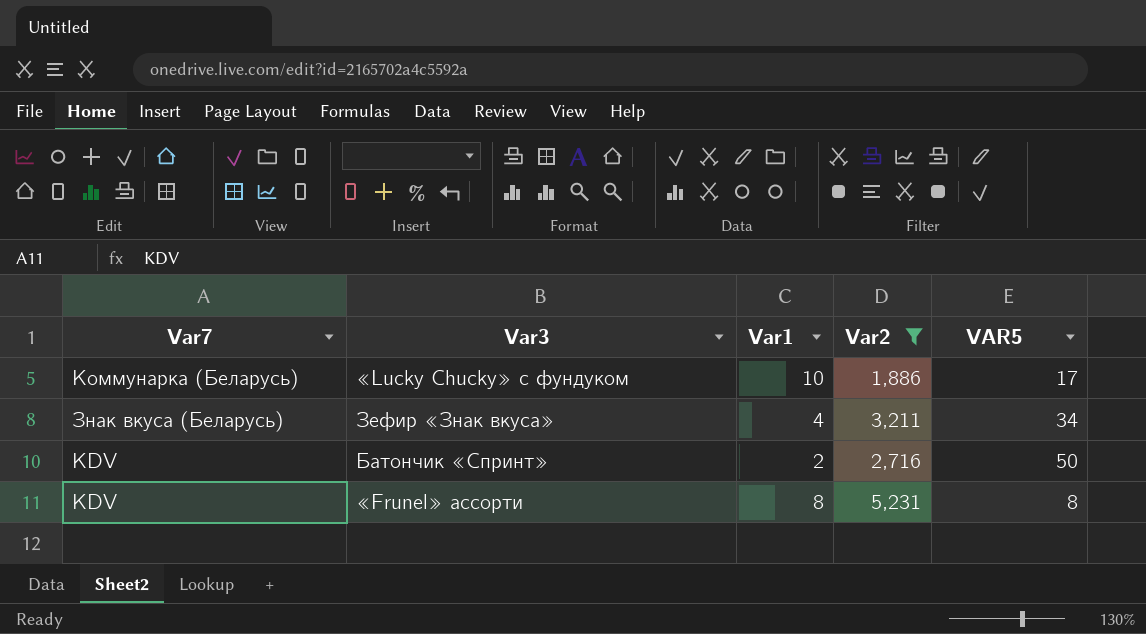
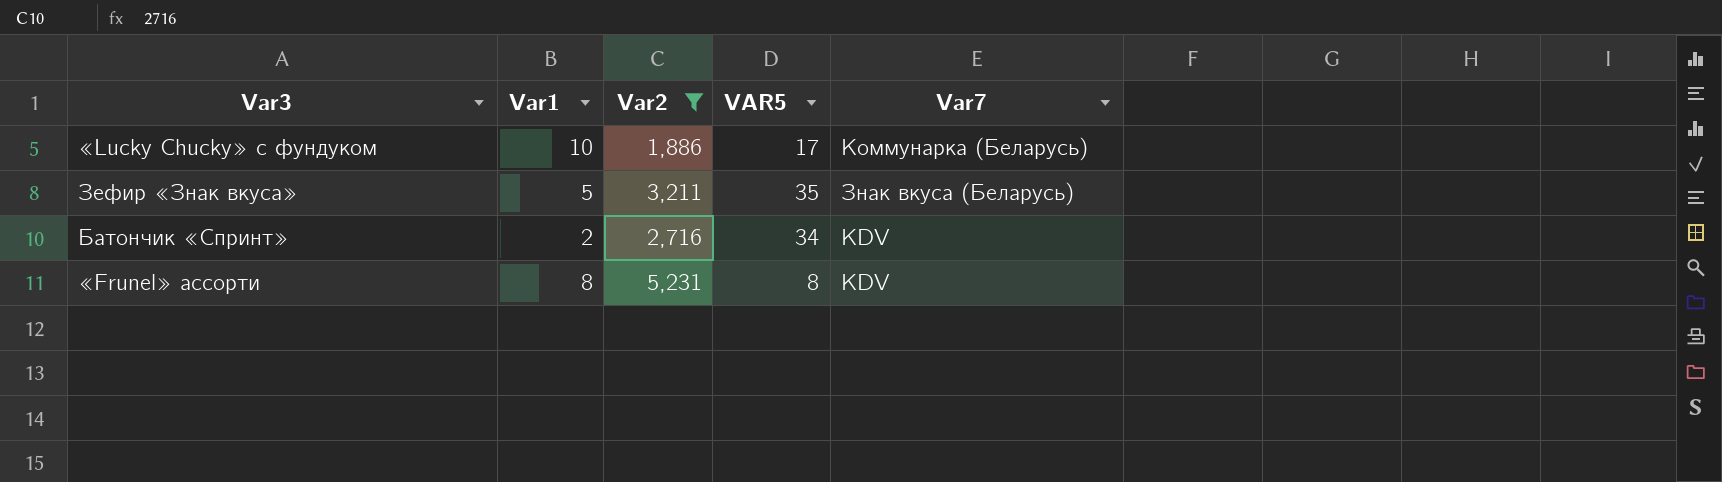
column Var7 | position: 1 -> 5
Зефир «Знак вкуса» | Var1: 4 -> 5
Зефир «Знак вкуса» | VAR5: 34 -> 35
Батончик «Спринт» | VAR5: 50 -> 34

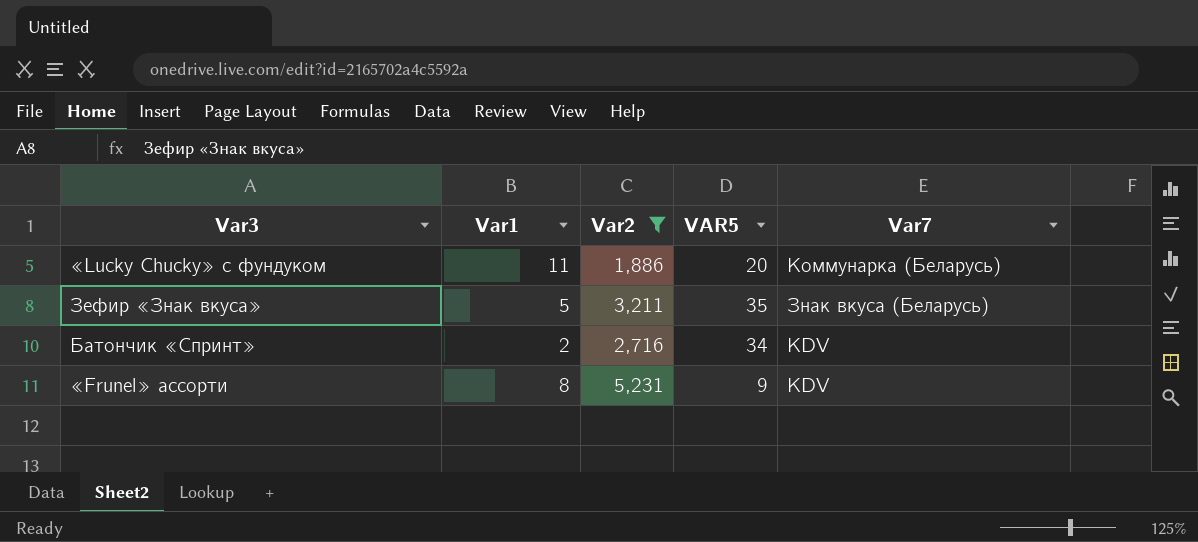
«Lucky Chucky» с фундуком | Var1: 10 -> 11
«Lucky Chucky» с фундуком | VAR5: 17 -> 20
«Frunel» ассорти | VAR5: 8 -> 9

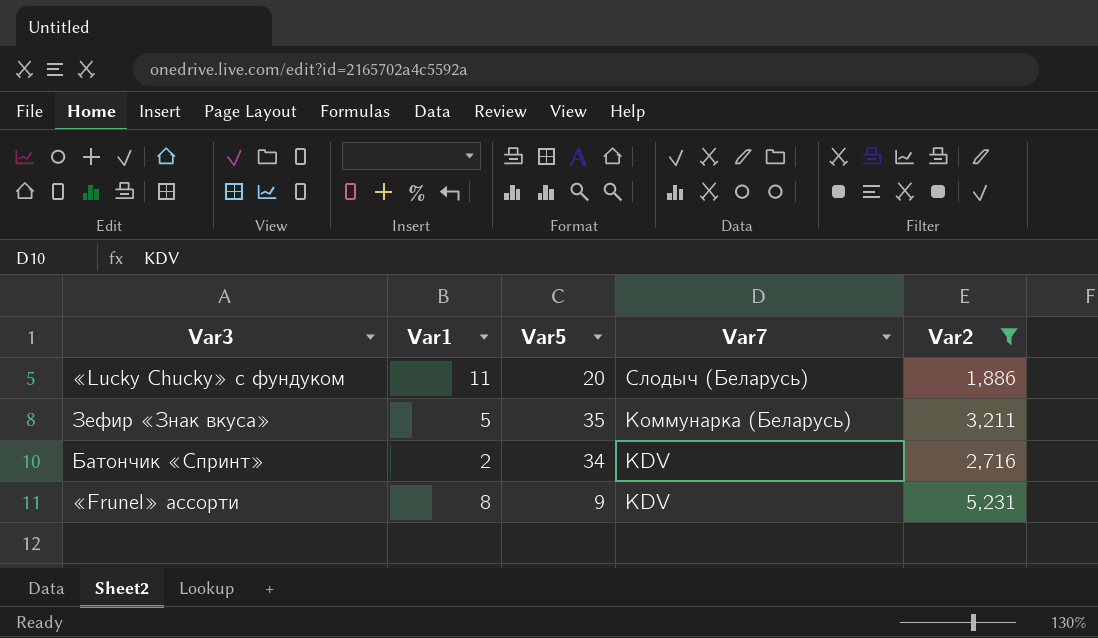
column name: VAR5 -> Var5
column Var2 | position: 3 -> 5
«Lucky Chucky» с фундуком | Var7: Коммунарка (Беларусь) -> Слодыч (Беларусь)
Зефир «Знак вкуса» | Var7: Знак вкуса (Беларусь) -> Коммунарка (Беларусь)

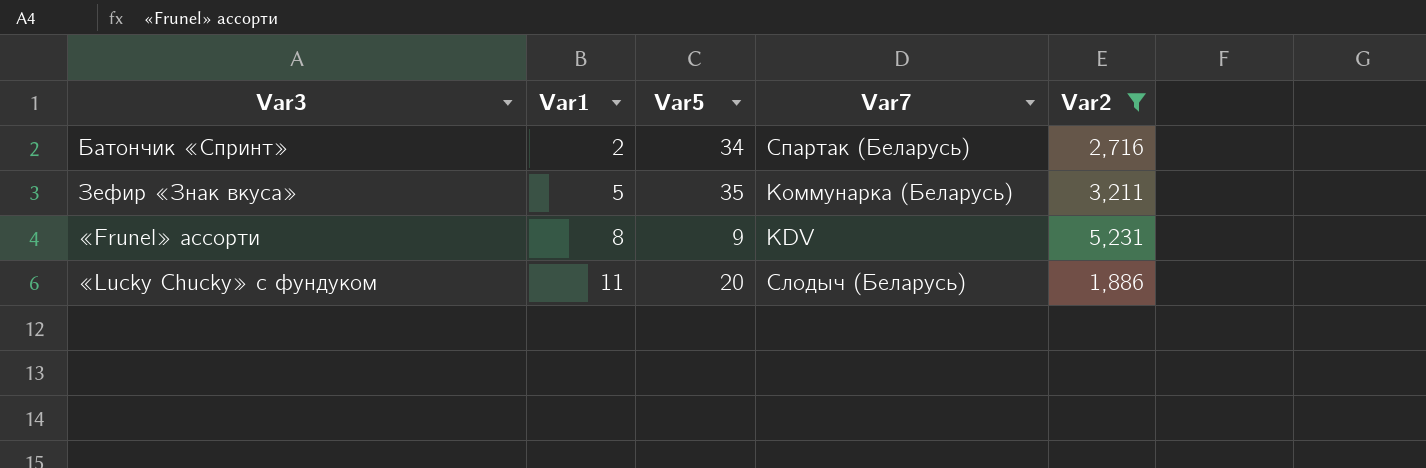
row order: Var7 descending -> Var1 ascending
Батончик «Спринт» | Var7: KDV -> Спартак (Беларусь)

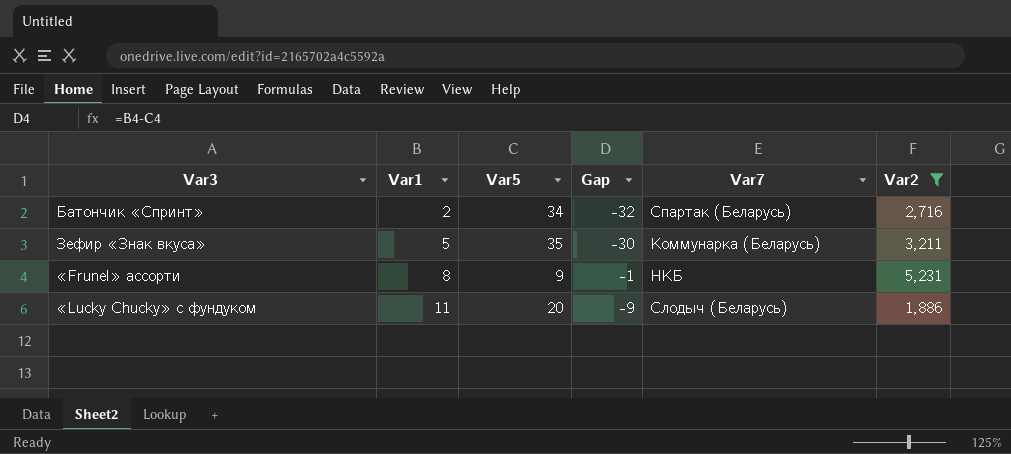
column Gap | formula: none -> [Var1] - [Var5]
«Frunel» ассорти | Var7: KDV -> НКБ

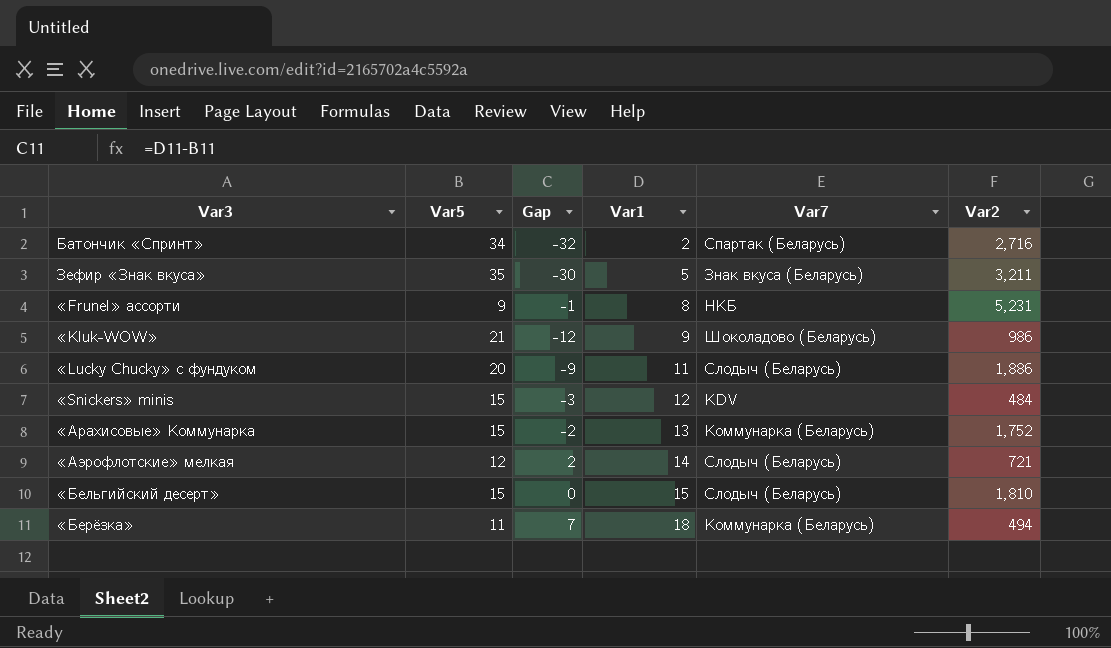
filter: Var2 >= 1,886 -> none
column Var1 | position: 2 -> 4
Зефир «Знак вкуса» | Var7: Коммунарка (Беларусь) -> Знак вкуса (Беларусь)

